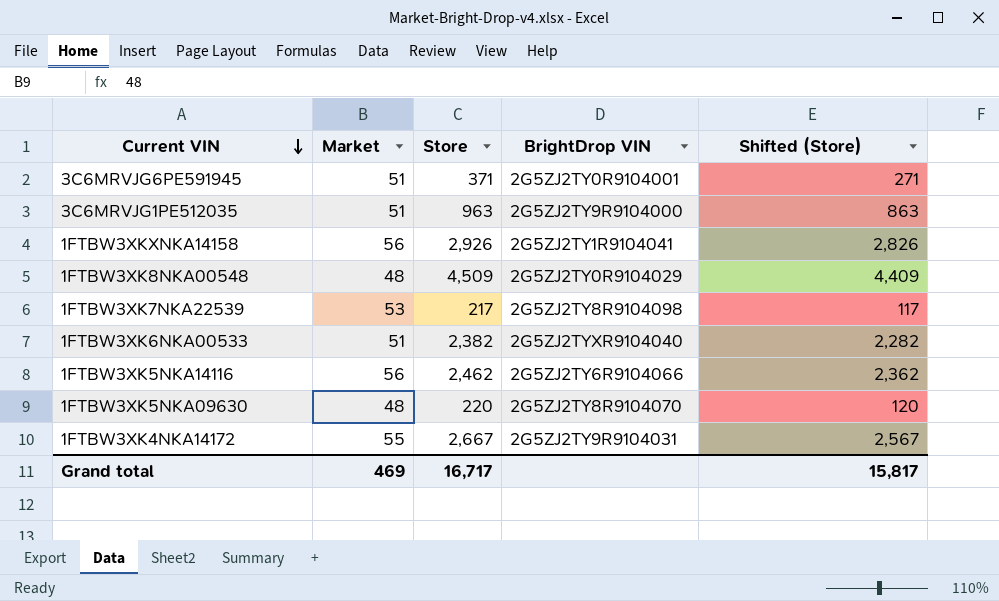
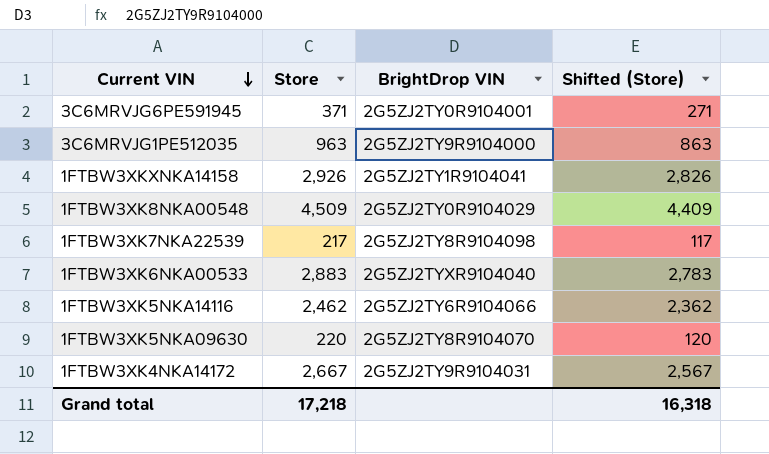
column Market | position: 2 -> none
1FTBW3XK6NKA00533 | Store: 2,382 -> 2,883
1FTBW3XK6NKA00533 | Shifted (Store): 2,282 -> 2,783
Grand total | Store: 16,717 -> 17,218
Grand total | Shifted (Store): 15,817 -> 16,318

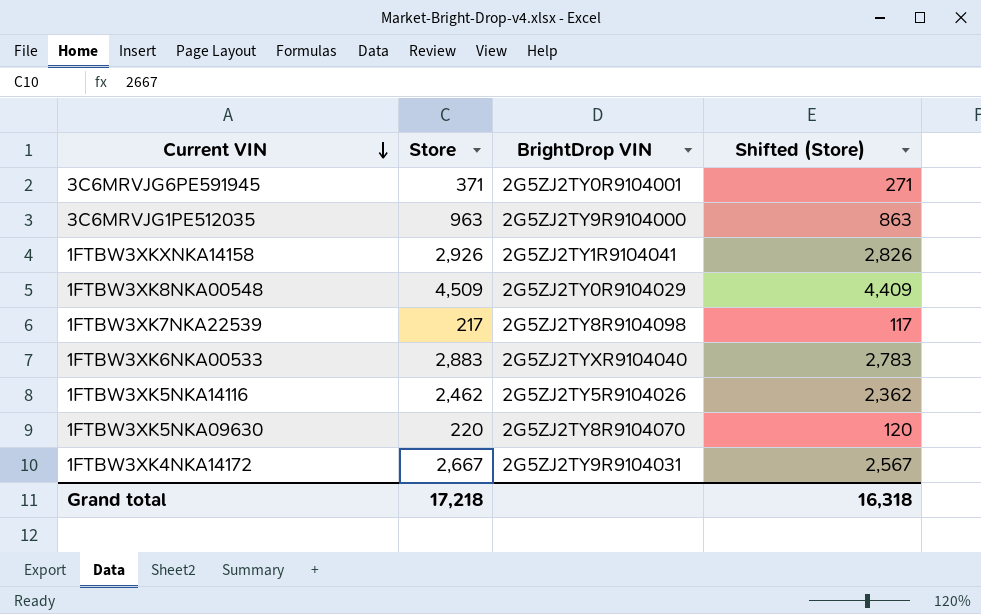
1FTBW3XK5NKA14116 | BrightDrop VIN: 2G5ZJ2TY6R9104066 -> 2G5ZJ2TY5R9104026

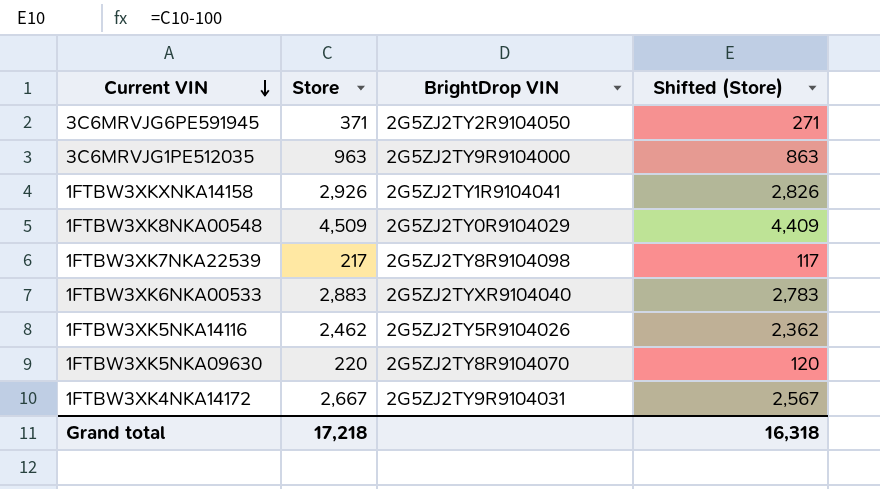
3C6MRVJG6PE591945 | BrightDrop VIN: 2G5ZJ2TY0R9104001 -> 2G5ZJ2TY2R9104050

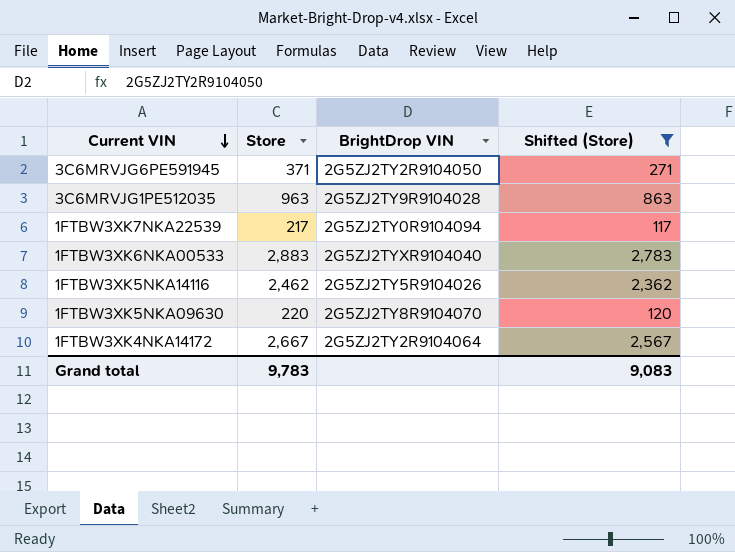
filter: none -> Shifted (Store) <= 2,783
3C6MRVJG1PE512035 | BrightDrop VIN: 2G5ZJ2TY9R9104000 -> 2G5ZJ2TY9R9104028
1FTBW3XK7NKA22539 | BrightDrop VIN: 2G5ZJ2TY8R9104098 -> 2G5ZJ2TY0R9104094
1FTBW3XK4NKA14172 | BrightDrop VIN: 2G5ZJ2TY9R9104031 -> 2G5ZJ2TY2R9104064
Grand total | Store: 17,218 -> 9,783
Grand total | Shifted (Store): 16,318 -> 9,083

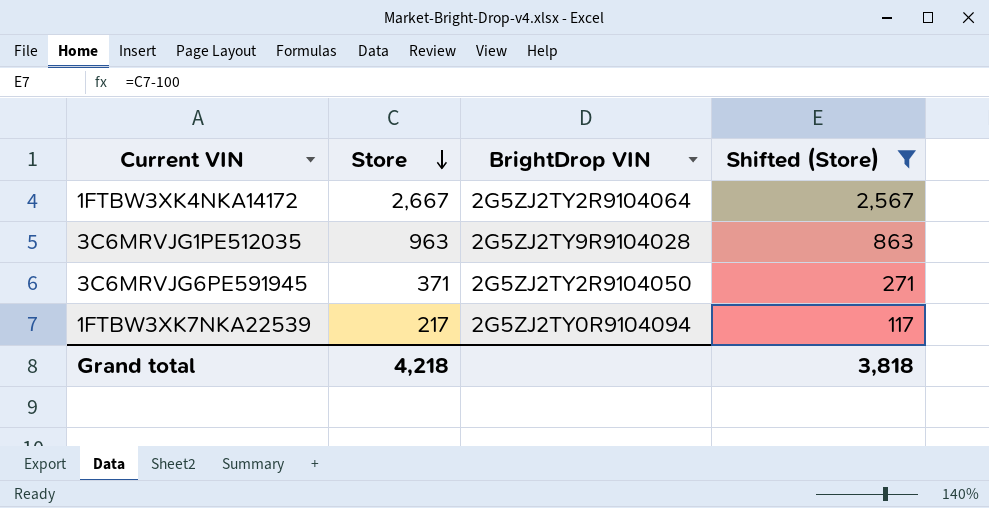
row order: Current VIN descending -> Store descending
row 1FTBW3XK6NKA00533: 2,883 | 2G5ZJ2TYXR9104040 | 2,783 -> none
row 1FTBW3XK5NKA14116: 2,462 | 2G5ZJ2TY5R9104026 | 2,362 -> none
row 1FTBW3XK5NKA09630: 220 | 2G5ZJ2TY8R9104070 | 120 -> none
Grand total | Store: 9,783 -> 4,218
Grand total | Shifted (Store): 9,083 -> 3,818

